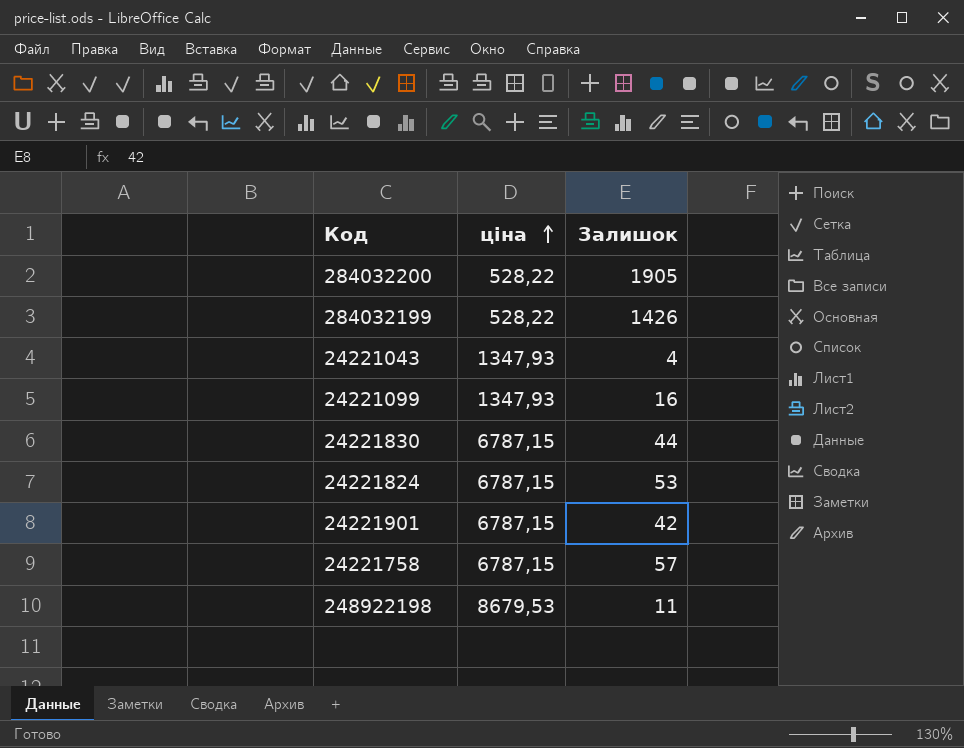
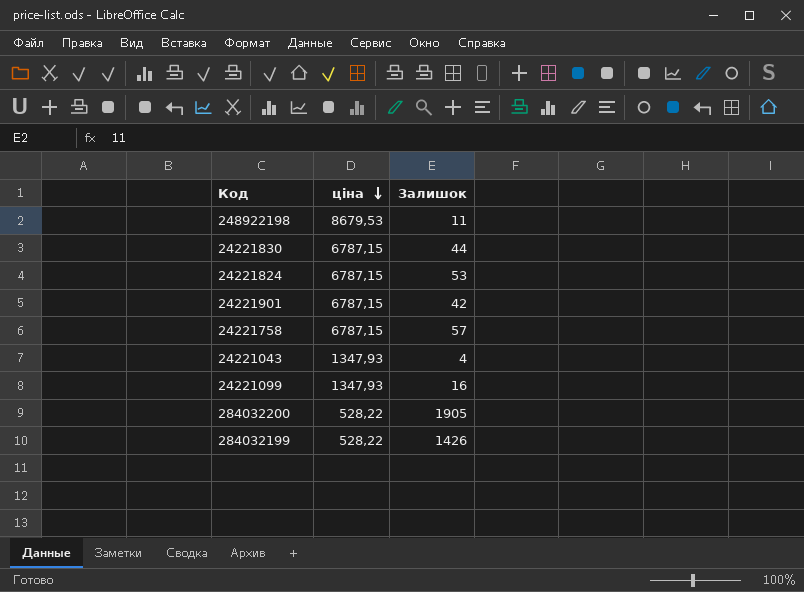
row order: ціна ascending -> ціна descending

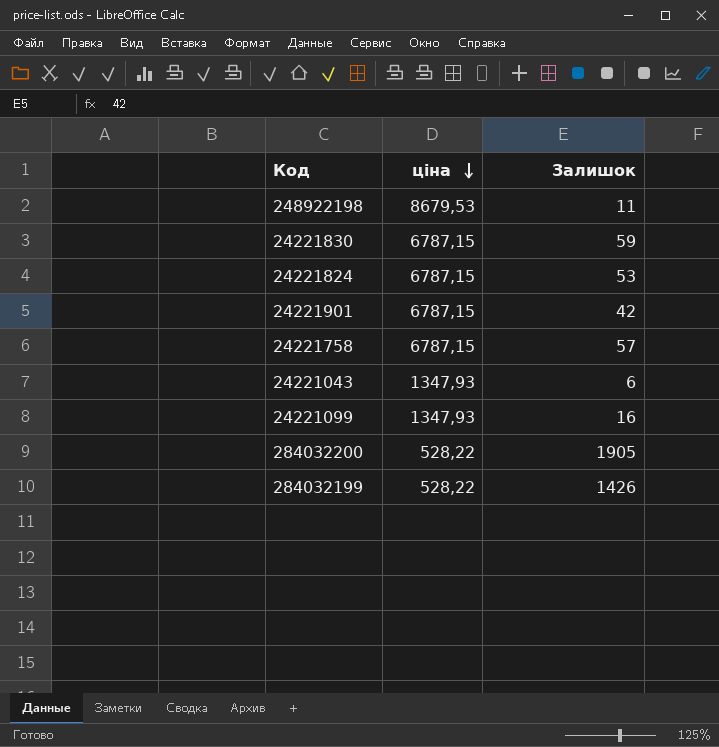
24221830 | Залишок: 44 -> 59
24221043 | Залишок: 4 -> 6

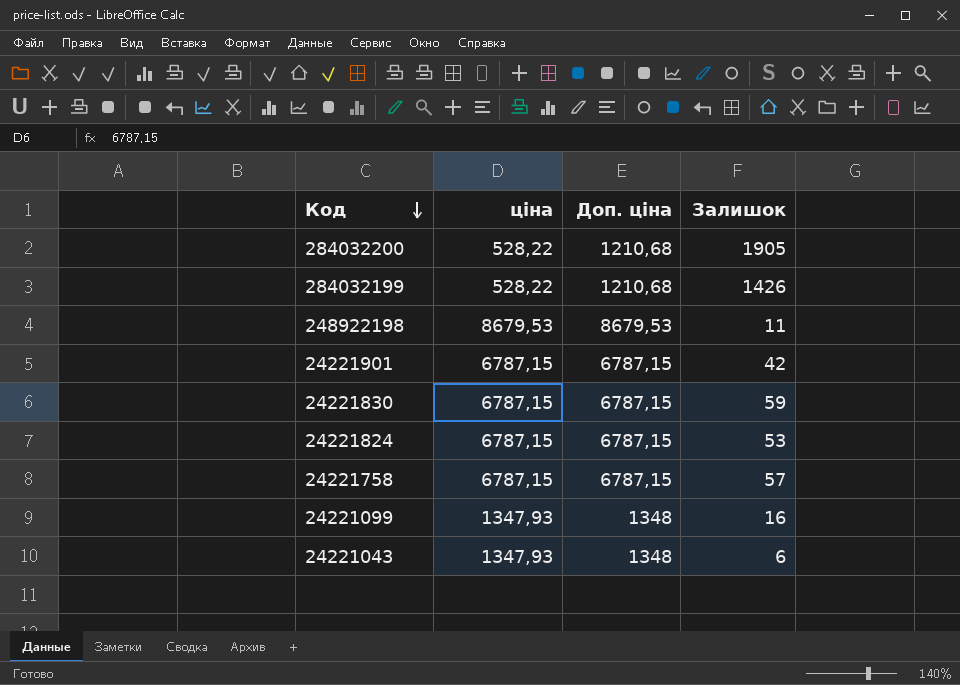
row order: ціна descending -> Код descending
column Доп. ціна | position: none -> 3

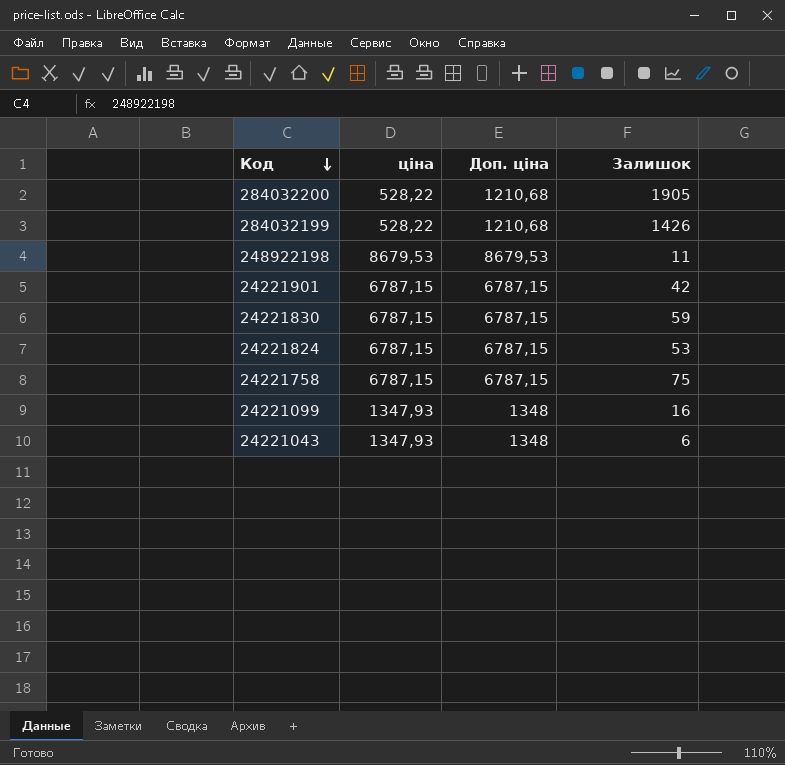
24221758 | Залишок: 57 -> 75

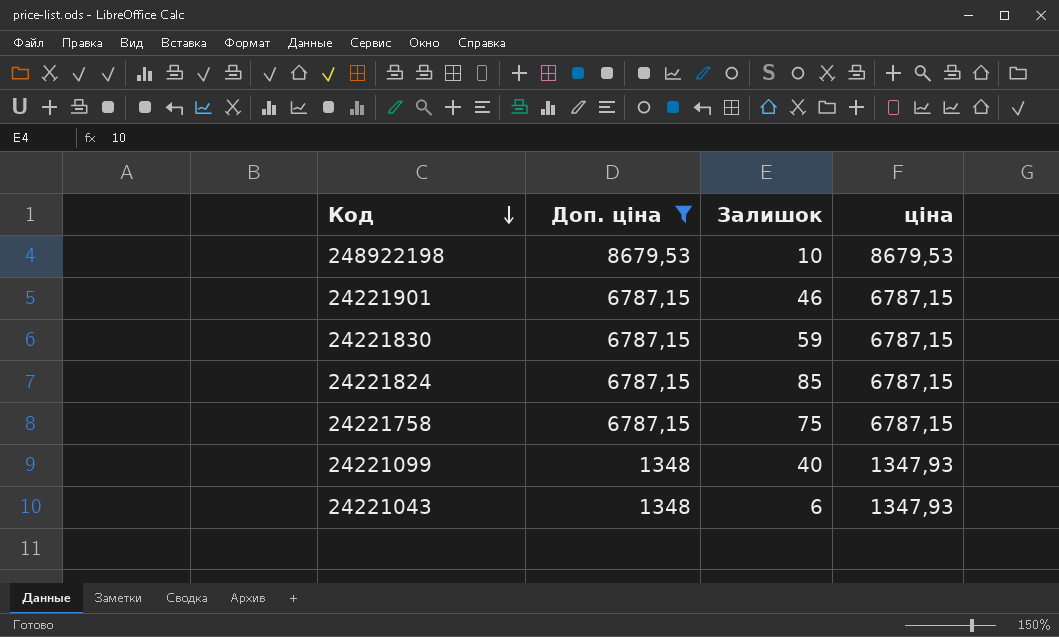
filter: none -> Доп. ціна != 1210,68
column ціна | position: 2 -> 4
248922198 | Залишок: 11 -> 10
24221901 | Залишок: 42 -> 46
24221824 | Залишок: 53 -> 85
24221099 | Залишок: 16 -> 40

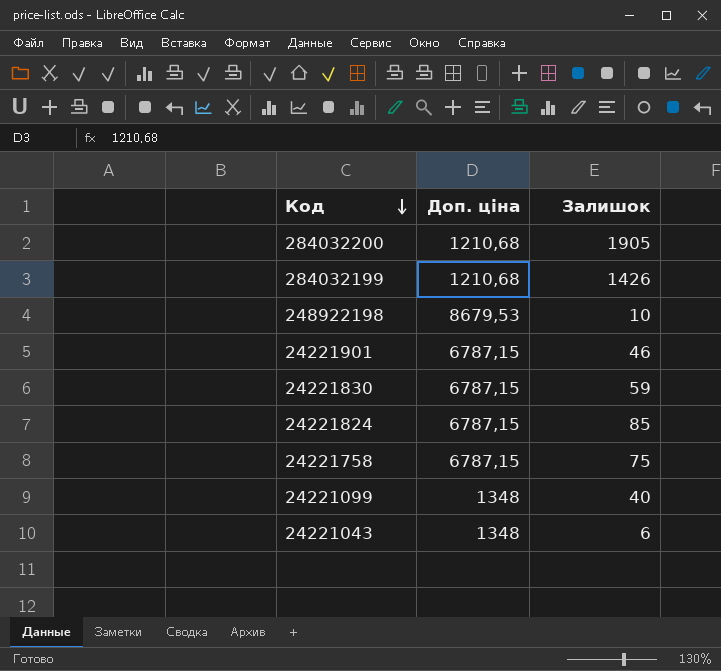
filter: Доп. ціна != 1210,68 -> none
column ціна | position: 4 -> none

